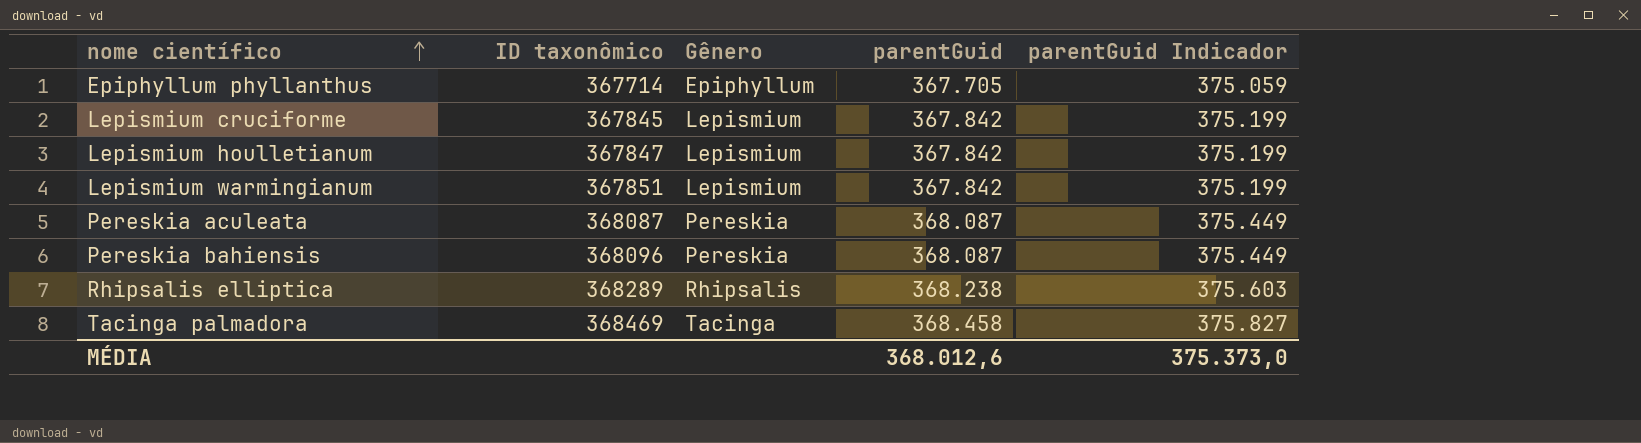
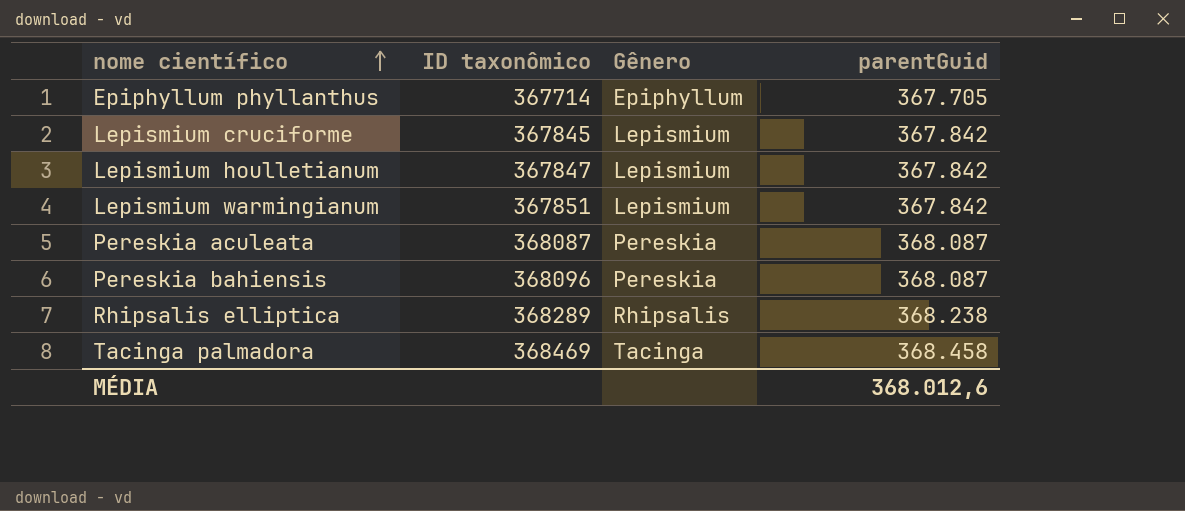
column parentGuid Indicador | formula: [parentGuid] * 1,02 -> none

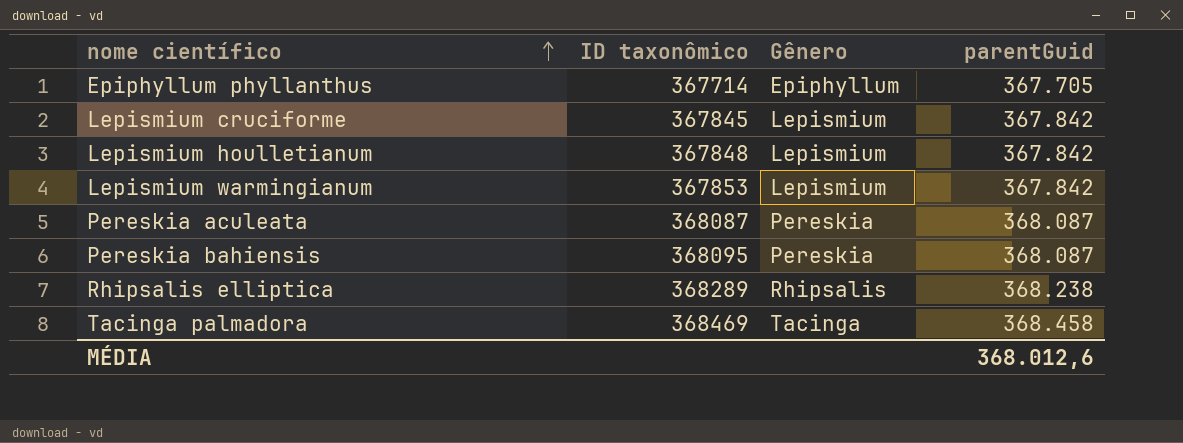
Lepismium houlletianum | ID taxonômico: 367847 -> 367848
Lepismium warmingianum | ID taxonômico: 367851 -> 367853
Pereskia bahiensis | ID taxonômico: 368096 -> 368095

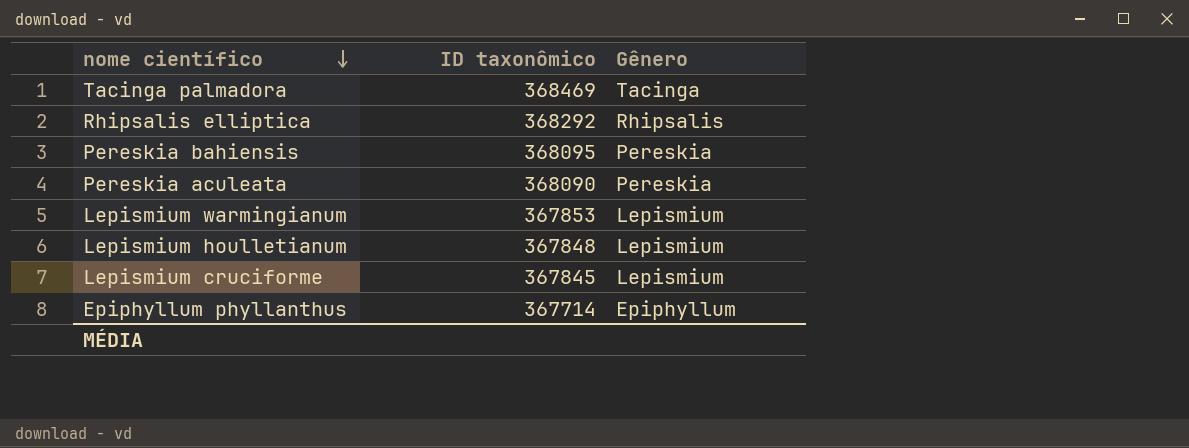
row order: nome científico ascending -> nome científico descending
column parentGuid | position: 4 -> none
Rhipsalis elliptica | ID taxonômico: 368289 -> 368292
Pereskia aculeata | ID taxonômico: 368087 -> 368090

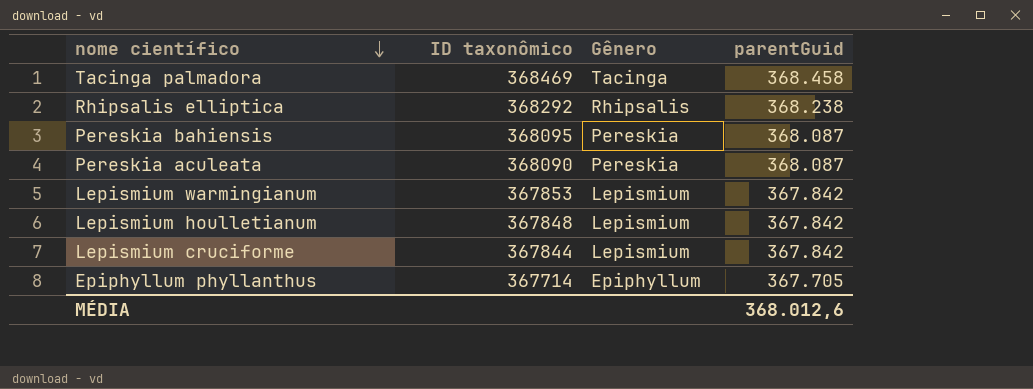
column parentGuid | position: none -> 4
Lepismium cruciforme | ID taxonômico: 367845 -> 367844

